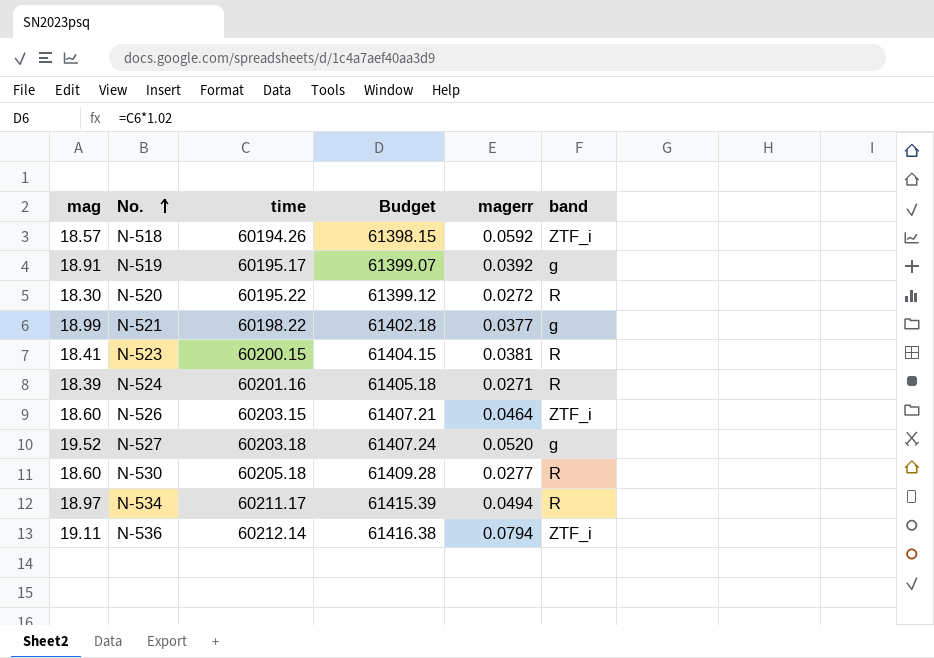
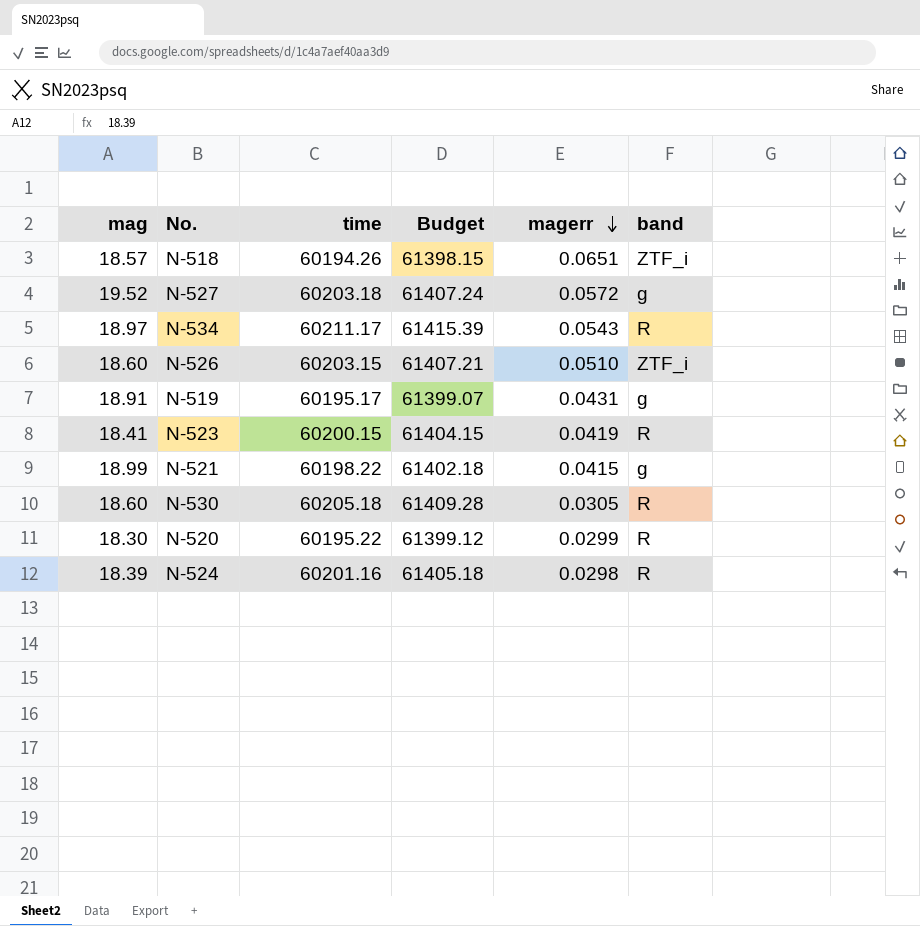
row order: No. ascending -> magerr descending
row N-536: 19.11 | 60212.14 | 61416.38 | 0.0794 | ZTF_i -> none
N-518 | magerr: 0.0592 -> 0.0651
N-527 | magerr: 0.0520 -> 0.0572
N-534 | magerr: 0.0494 -> 0.0543
N-526 | magerr: 0.0464 -> 0.0510
N-519 | magerr: 0.0392 -> 0.0431
N-523 | magerr: 0.0381 -> 0.0419
N-521 | magerr: 0.0377 -> 0.0415
N-530 | magerr: 0.0277 -> 0.0305
N-520 | magerr: 0.0272 -> 0.0299
N-524 | magerr: 0.0271 -> 0.0298

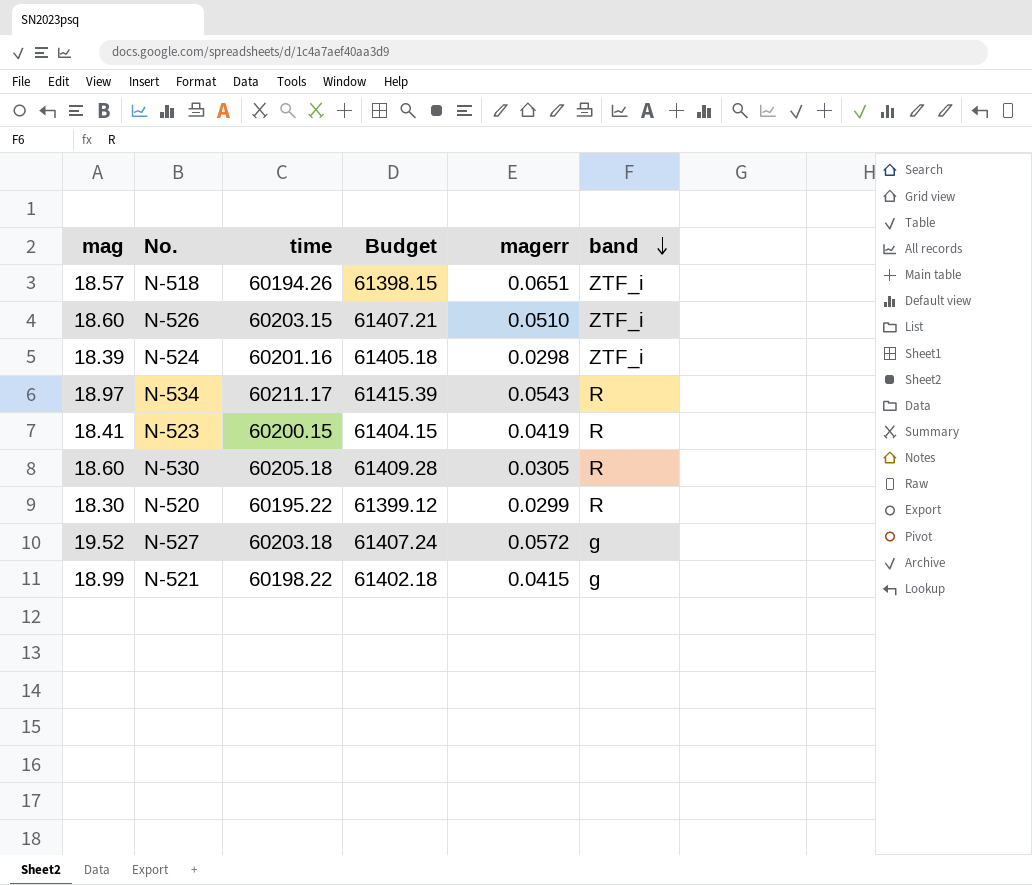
row order: magerr descending -> band descending
row N-519: 18.91 | 60195.17 | 61399.07 | 0.0431 | g -> none
N-524 | band: R -> ZTF_i

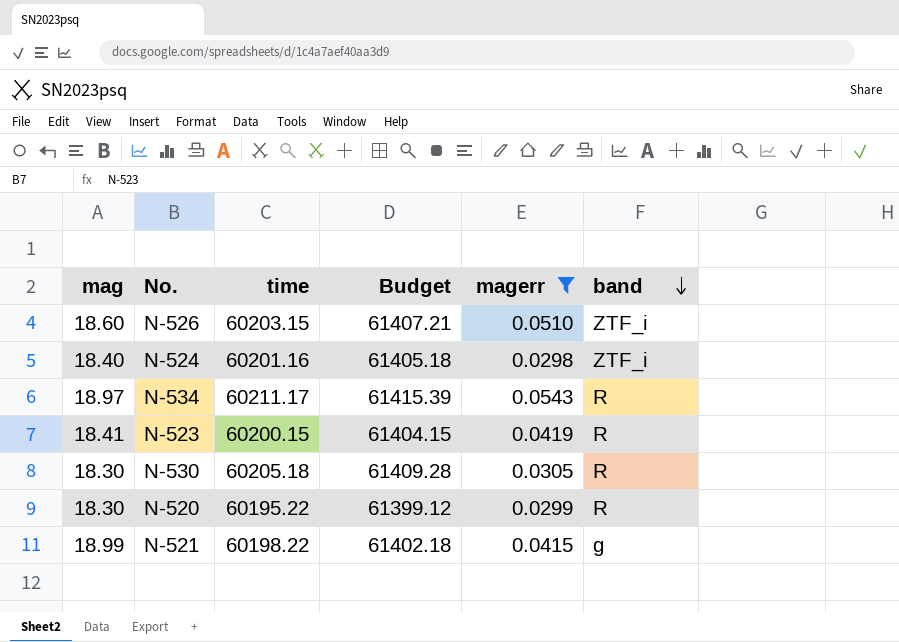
filter: none -> magerr <= 0.0543
N-524 | mag: 18.39 -> 18.40
N-530 | mag: 18.60 -> 18.30

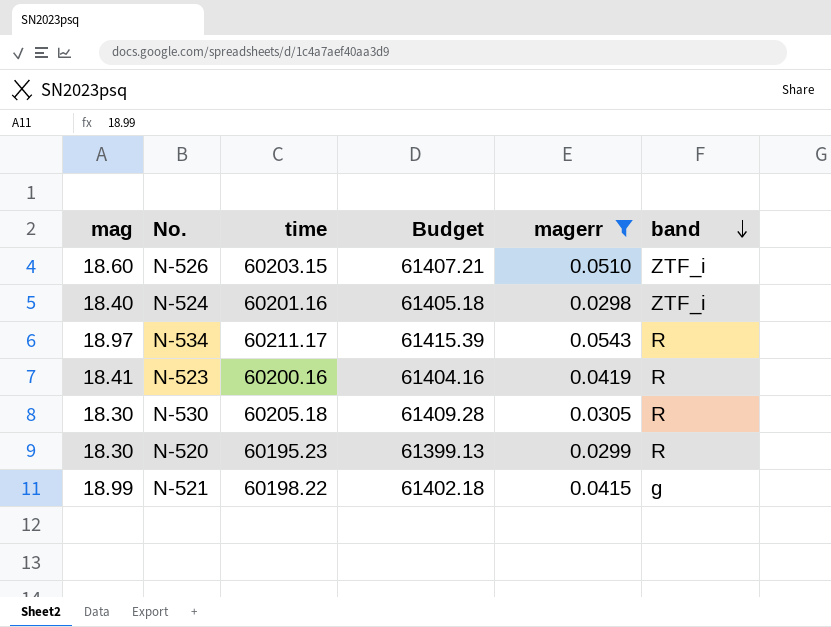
N-523 | time: 60200.15 -> 60200.16
N-523 | Budget: 61404.15 -> 61404.16
N-520 | time: 60195.22 -> 60195.23
N-520 | Budget: 61399.12 -> 61399.13

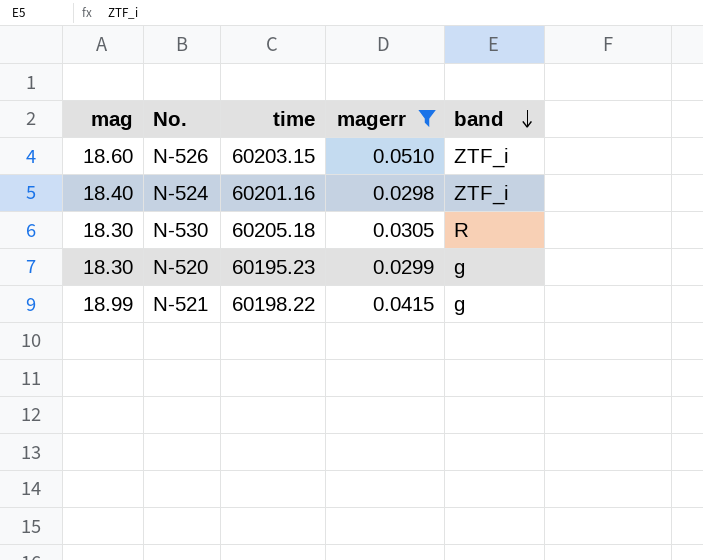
column Budget | formula: [time] * 1.02 -> none
row N-534: 18.97 | 60211.17 | 61415.39 | 0.0543 | R -> none
row N-523: 18.41 | 60200.16 | 61404.16 | 0.0419 | R -> none
N-520 | band: R -> g

